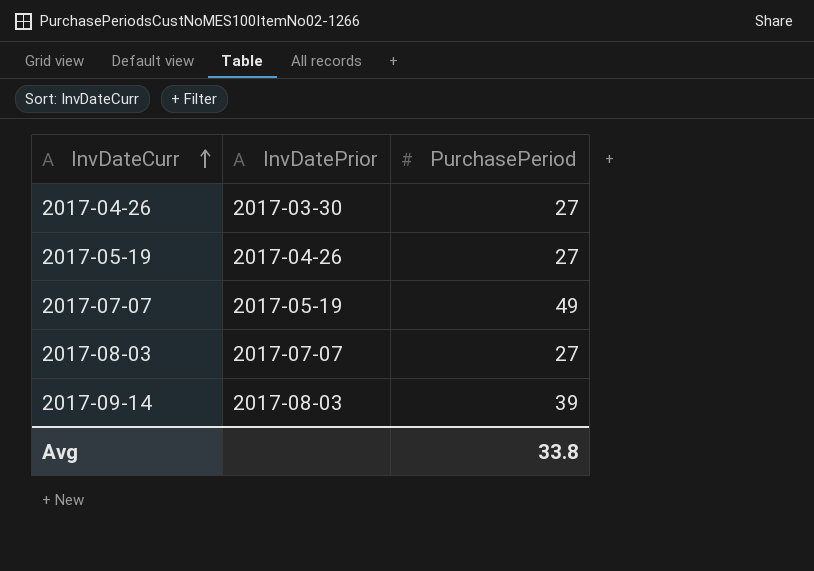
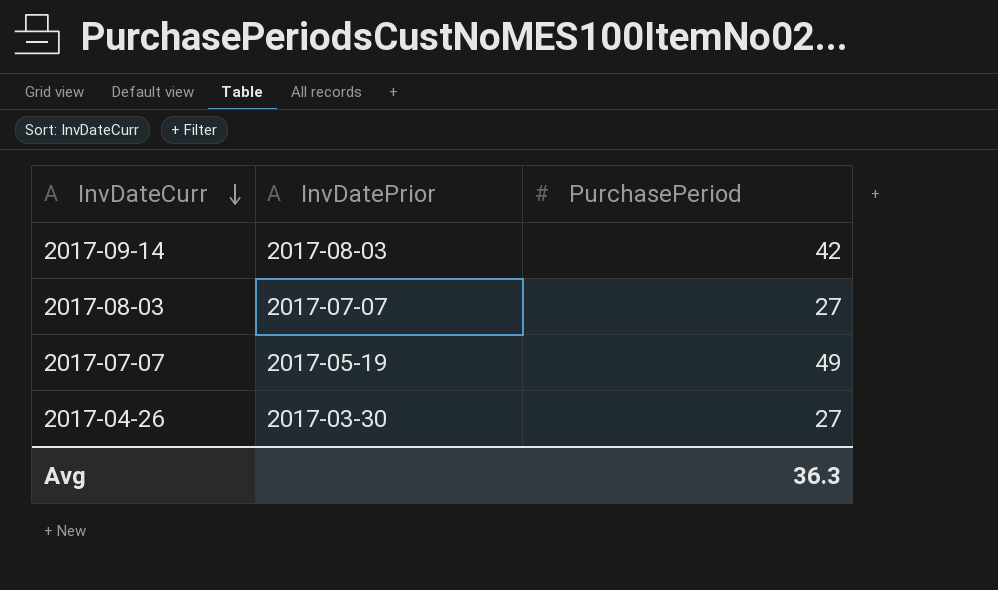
row order: InvDateCurr ascending -> InvDateCurr descending
row 2017-05-19: 2017-04-26 | 27 -> none
2017-09-14 | PurchasePeriod: 39 -> 42
Avg | PurchasePeriod: 33.8 -> 36.3

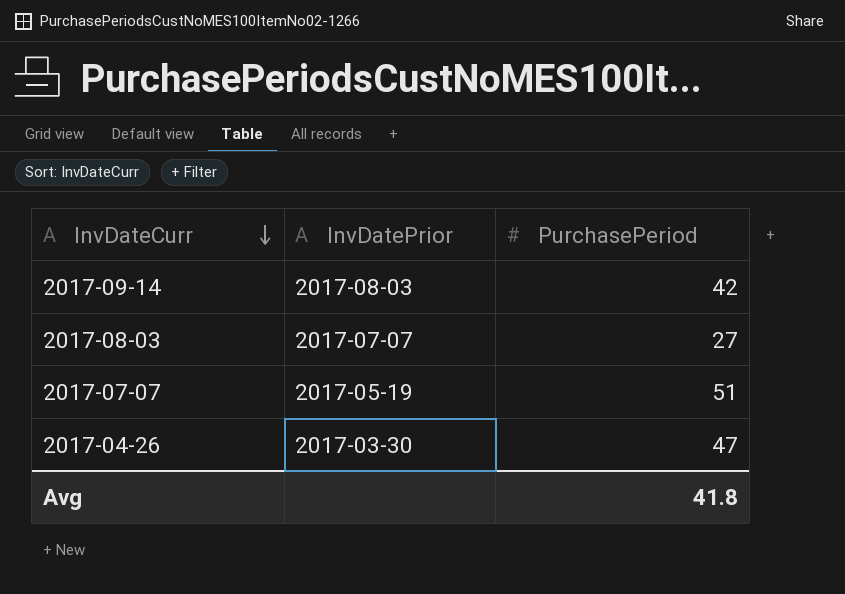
2017-07-07 | PurchasePeriod: 49 -> 51
2017-04-26 | PurchasePeriod: 27 -> 47
Avg | PurchasePeriod: 36.3 -> 41.8

